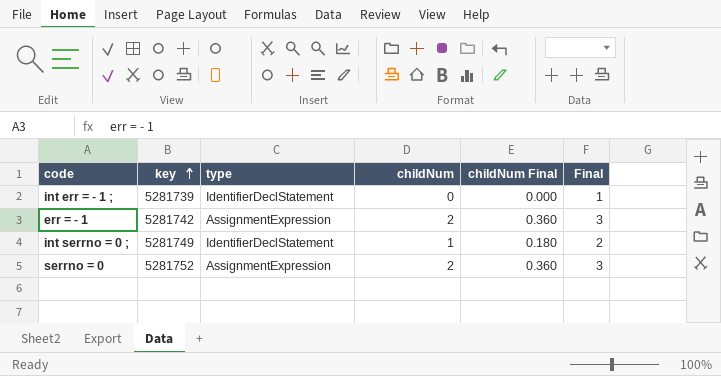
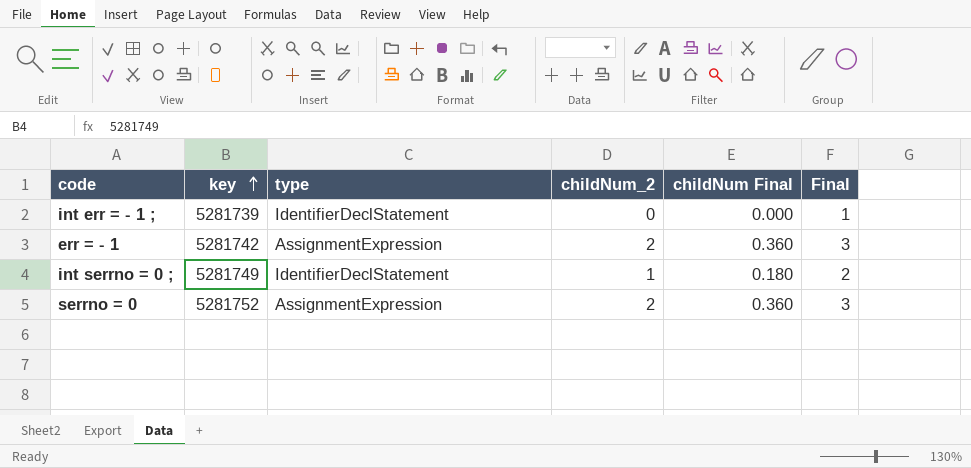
column name: childNum -> childNum_2

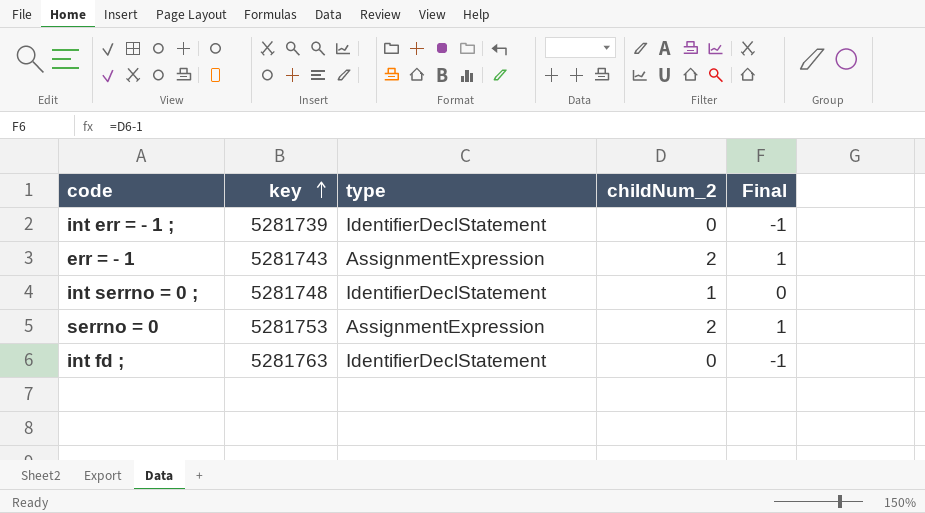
column childNum Final | formula: [childNum_2] * 0.18 -> none
column Final | formula: [childNum_2] + 1 -> [childNum_2] - 1
err = - 1 | key: 5281742 -> 5281743
int serrno = 0 ; | key: 5281749 -> 5281748
serrno = 0 | key: 5281752 -> 5281753
row int fd ;: none -> 5281763 | IdentifierDeclStatement | 0 | -1

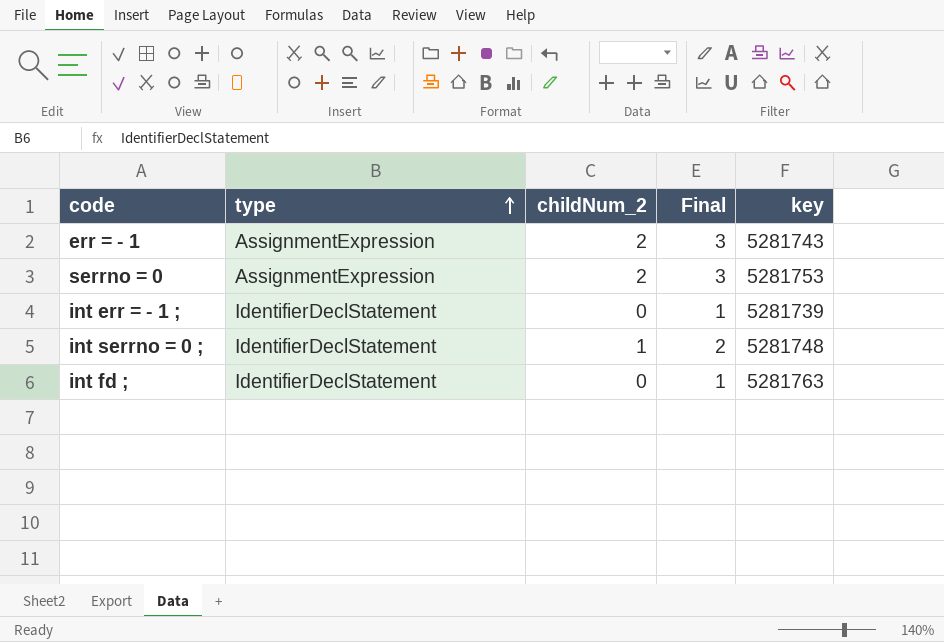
row order: key ascending -> type ascending
column Final | formula: [childNum_2] - 1 -> [childNum_2] + 1
column key | position: 2 -> 5

